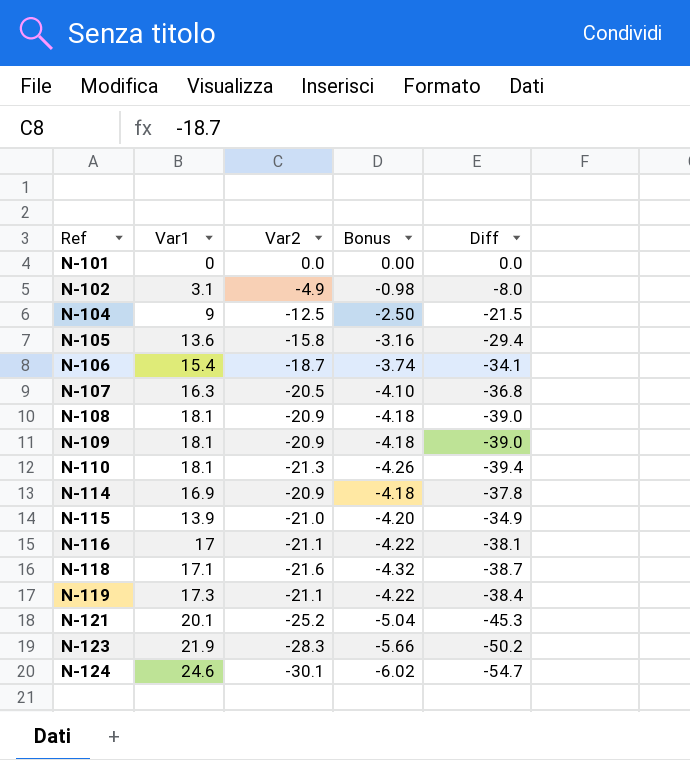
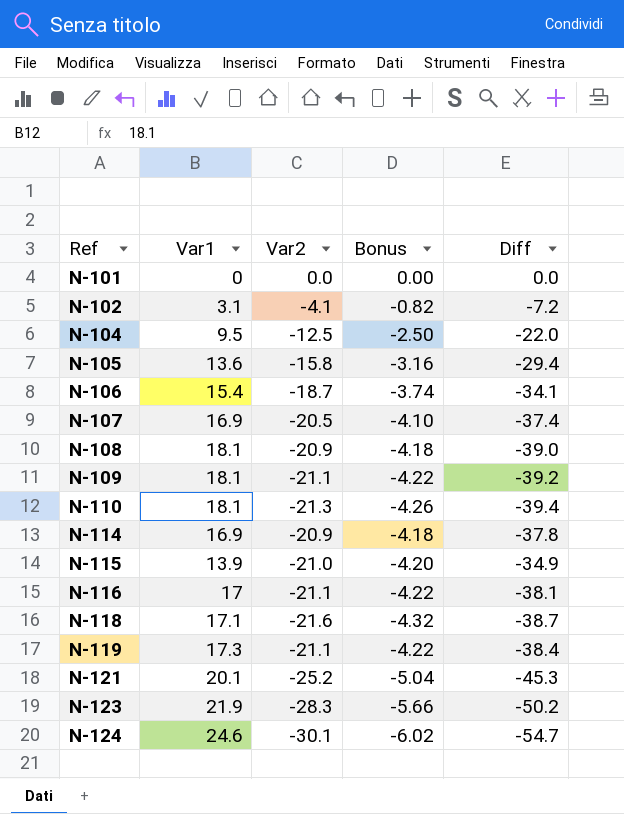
N-102 | Var2: -4.9 -> -4.1
N-102 | Bonus: -0.98 -> -0.82
N-102 | Diff: -8.0 -> -7.2
N-104 | Var1: 9 -> 9.5
N-104 | Diff: -21.5 -> -22.0
N-107 | Var1: 16.3 -> 16.9
N-107 | Diff: -36.8 -> -37.4
N-109 | Var2: -20.9 -> -21.1
N-109 | Bonus: -4.18 -> -4.22
N-109 | Diff: -39.0 -> -39.2

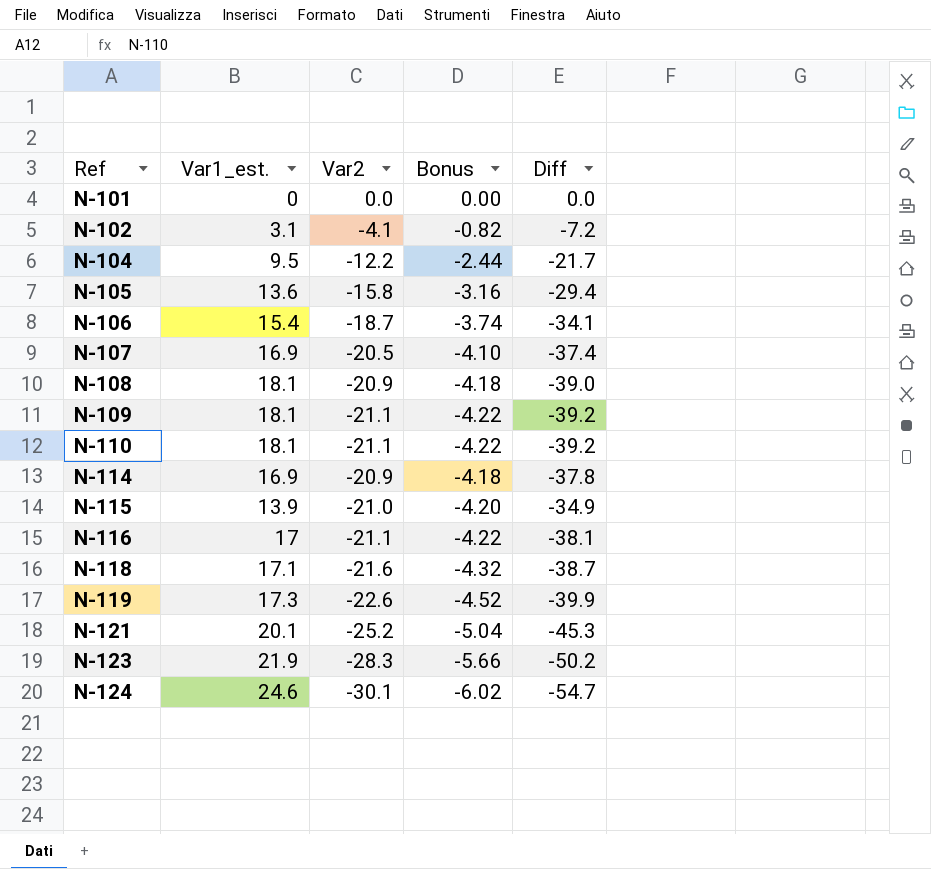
column name: Var1 -> Var1_est.
N-104 | Var2: -12.5 -> -12.2
N-104 | Bonus: -2.50 -> -2.44
N-104 | Diff: -22.0 -> -21.7
N-110 | Var2: -21.3 -> -21.1
N-110 | Bonus: -4.26 -> -4.22
N-110 | Diff: -39.4 -> -39.2
N-119 | Var2: -21.1 -> -22.6
N-119 | Bonus: -4.22 -> -4.52
N-119 | Diff: -38.4 -> -39.9

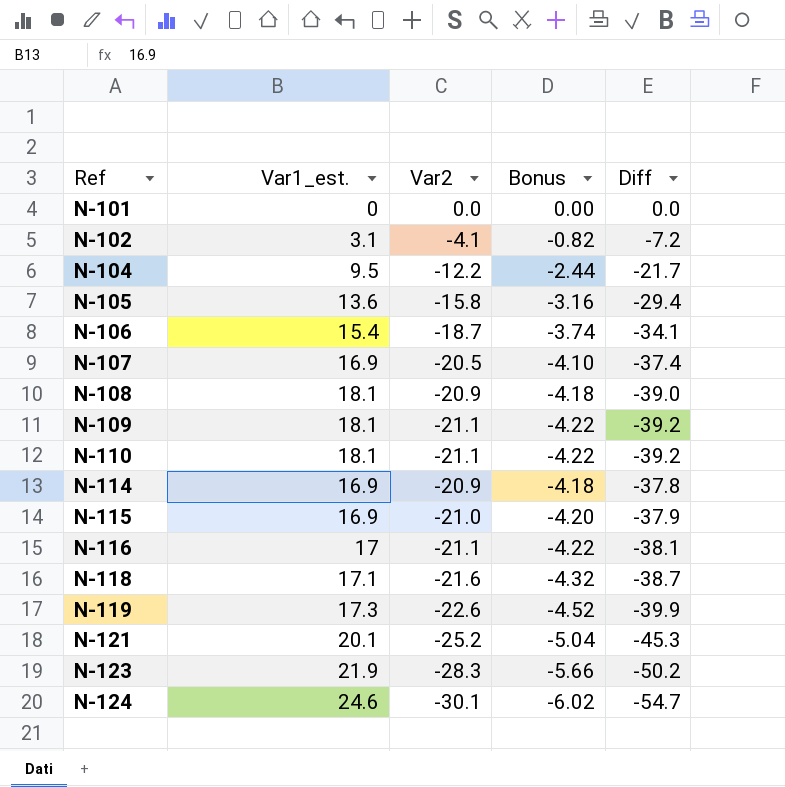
N-115 | Var1_est.: 13.9 -> 16.9
N-115 | Diff: -34.9 -> -37.9

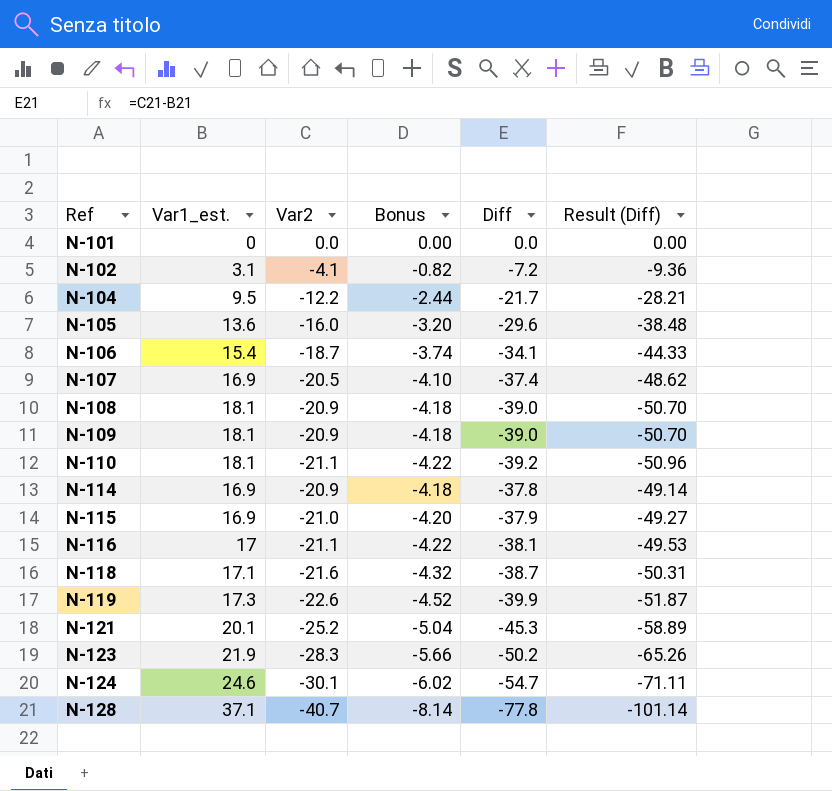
column Result (Diff) | formula: none -> [Diff] * 1.3
N-105 | Var2: -15.8 -> -16.0
N-105 | Bonus: -3.16 -> -3.20
N-105 | Diff: -29.4 -> -29.6
N-109 | Var2: -21.1 -> -20.9
N-109 | Bonus: -4.22 -> -4.18
N-109 | Diff: -39.2 -> -39.0
row N-128: none -> 37.1 | -40.7 | -8.14 | -77.8 | -101.14

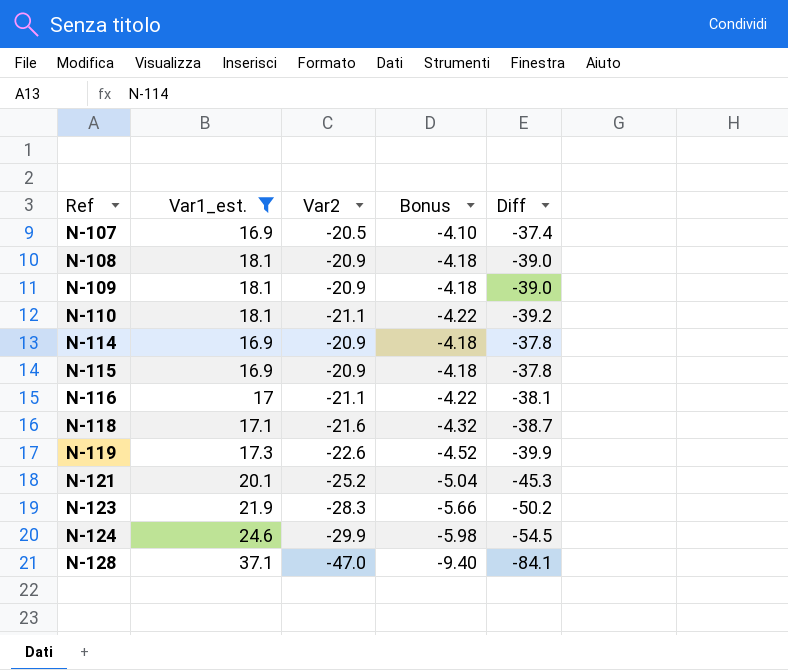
filter: none -> Var1_est. >= 16.9
column Result (Diff) | formula: [Diff] * 1.3 -> none
N-115 | Var2: -21.0 -> -20.9
N-115 | Bonus: -4.20 -> -4.18
N-115 | Diff: -37.9 -> -37.8
N-124 | Var2: -30.1 -> -29.9
N-124 | Bonus: -6.02 -> -5.98
N-124 | Diff: -54.7 -> -54.5
N-128 | Var2: -40.7 -> -47.0
N-128 | Bonus: -8.14 -> -9.40
N-128 | Diff: -77.8 -> -84.1

